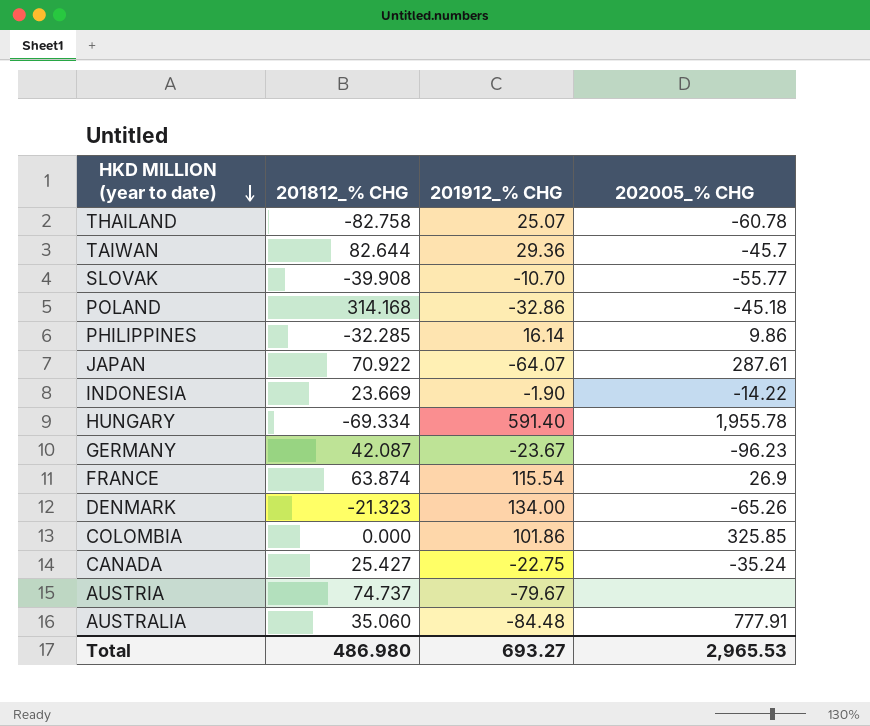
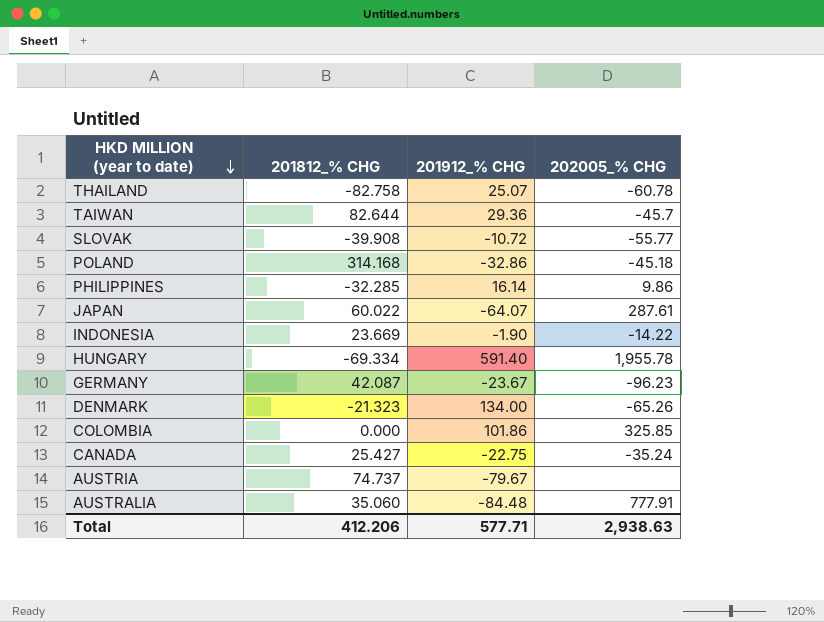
row FRANCE: 63.874 | 115.54 | 26.9 -> none
SLOVAK | 201912_% CHG: -10.70 -> -10.72
JAPAN | 201812_% CHG: 70.922 -> 60.022
Total | 201812_% CHG: 486.980 -> 412.206
Total | 201912_% CHG: 693.27 -> 577.71
Total | 202005_% CHG: 2,965.53 -> 2,938.63

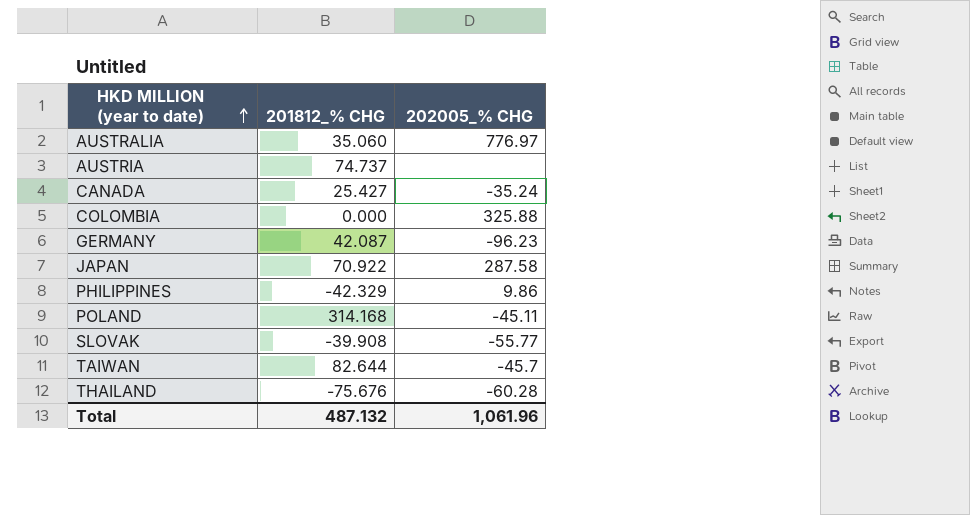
row order: HKD MILLION (year to date) descending -> HKD MILLION (year to date) ascending
column 201912_% CHG | position: 3 -> none
row INDONESIA: 23.669 | -1.90 | -14.22 -> none
row HUNGARY: -69.334 | 591.40 | 1,955.78 -> none
row DENMARK: -21.323 | 134.00 | -65.26 -> none
AUSTRALIA | 202005_% CHG: 777.91 -> 776.97
COLOMBIA | 202005_% CHG: 325.85 -> 325.88
JAPAN | 201812_% CHG: 60.022 -> 70.922
JAPAN | 202005_% CHG: 287.61 -> 287.58
PHILIPPINES | 201812_% CHG: -32.285 -> -42.329
POLAND | 202005_% CHG: -45.18 -> -45.11
THAILAND | 201812_% CHG: -82.758 -> -75.676
THAILAND | 202005_% CHG: -60.78 -> -60.28
Total | 201812_% CHG: 412.206 -> 487.132
Total | 202005_% CHG: 2,938.63 -> 1,061.96

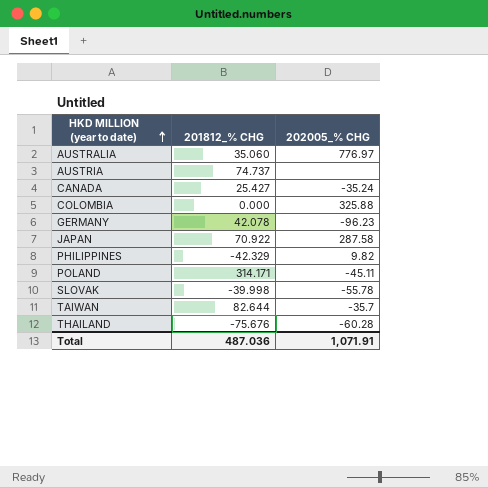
GERMANY | 201812_% CHG: 42.087 -> 42.078
PHILIPPINES | 202005_% CHG: 9.86 -> 9.82
POLAND | 201812_% CHG: 314.168 -> 314.171
SLOVAK | 201812_% CHG: -39.908 -> -39.998
SLOVAK | 202005_% CHG: -55.77 -> -55.78
TAIWAN | 202005_% CHG: -45.7 -> -35.7
Total | 201812_% CHG: 487.132 -> 487.036
Total | 202005_% CHG: 1,061.96 -> 1,071.91

